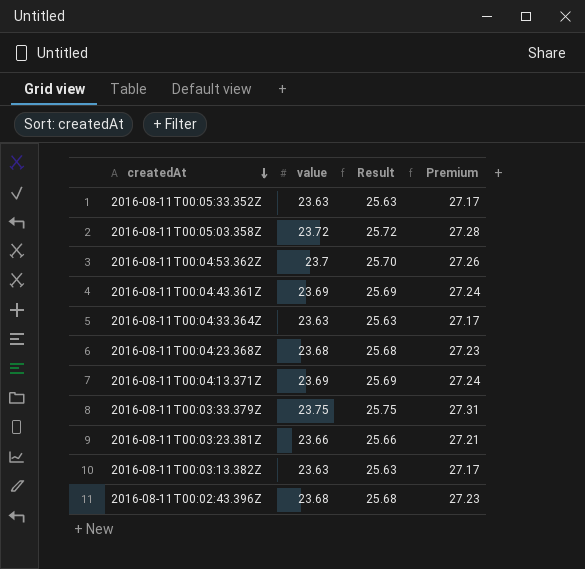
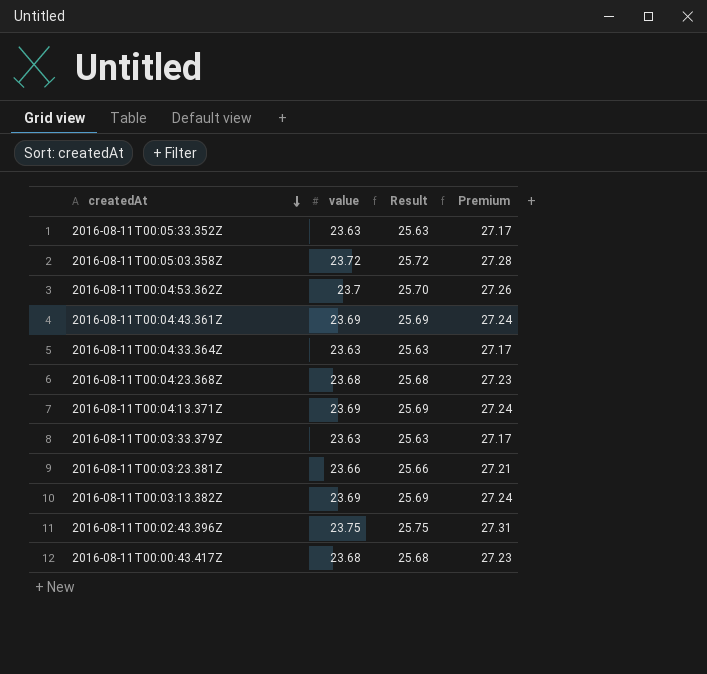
2016-08-11T00:03:33.379Z | value: 23.75 -> 23.63
2016-08-11T00:03:33.379Z | Result: 25.75 -> 25.63
2016-08-11T00:03:33.379Z | Premium: 27.31 -> 27.17
2016-08-11T00:03:13.382Z | value: 23.63 -> 23.69
2016-08-11T00:03:13.382Z | Result: 25.63 -> 25.69
2016-08-11T00:03:13.382Z | Premium: 27.17 -> 27.24
2016-08-11T00:02:43.396Z | value: 23.68 -> 23.75
2016-08-11T00:02:43.396Z | Result: 25.68 -> 25.75
2016-08-11T00:02:43.396Z | Premium: 27.23 -> 27.31
row 2016-08-11T00:00:43.417Z: none -> 23.68 | 25.68 | 27.23

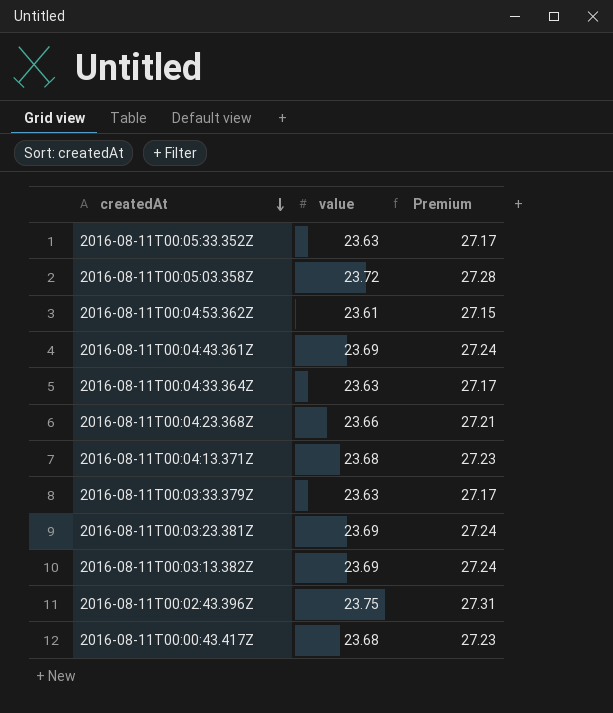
column Result | formula: [value] + 2 -> none
2016-08-11T00:04:53.362Z | value: 23.7 -> 23.61
2016-08-11T00:04:53.362Z | Premium: 27.26 -> 27.15
2016-08-11T00:04:23.368Z | value: 23.68 -> 23.66
2016-08-11T00:04:23.368Z | Premium: 27.23 -> 27.21
2016-08-11T00:04:13.371Z | value: 23.69 -> 23.68
2016-08-11T00:04:13.371Z | Premium: 27.24 -> 27.23
2016-08-11T00:03:23.381Z | value: 23.66 -> 23.69
2016-08-11T00:03:23.381Z | Premium: 27.21 -> 27.24

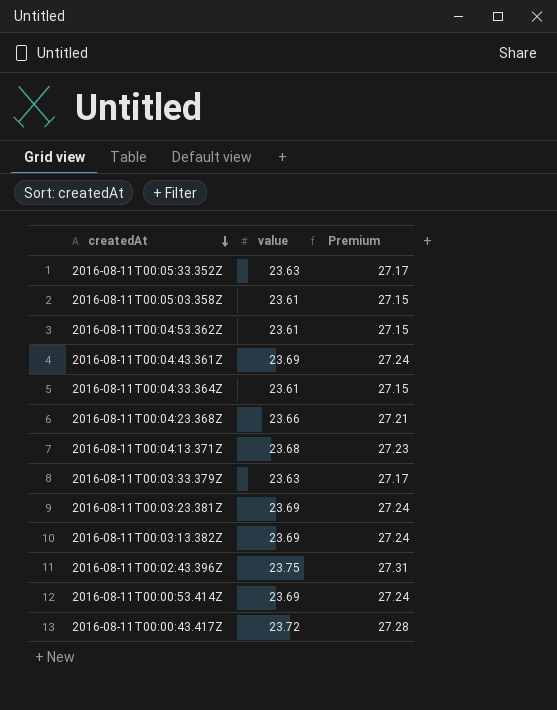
2016-08-11T00:05:03.358Z | value: 23.72 -> 23.61
2016-08-11T00:05:03.358Z | Premium: 27.28 -> 27.15
2016-08-11T00:04:33.364Z | value: 23.63 -> 23.61
2016-08-11T00:04:33.364Z | Premium: 27.17 -> 27.15
row 2016-08-11T00:00:53.414Z: none -> 23.69 | 27.24
2016-08-11T00:00:43.417Z | value: 23.68 -> 23.72
2016-08-11T00:00:43.417Z | Premium: 27.23 -> 27.28

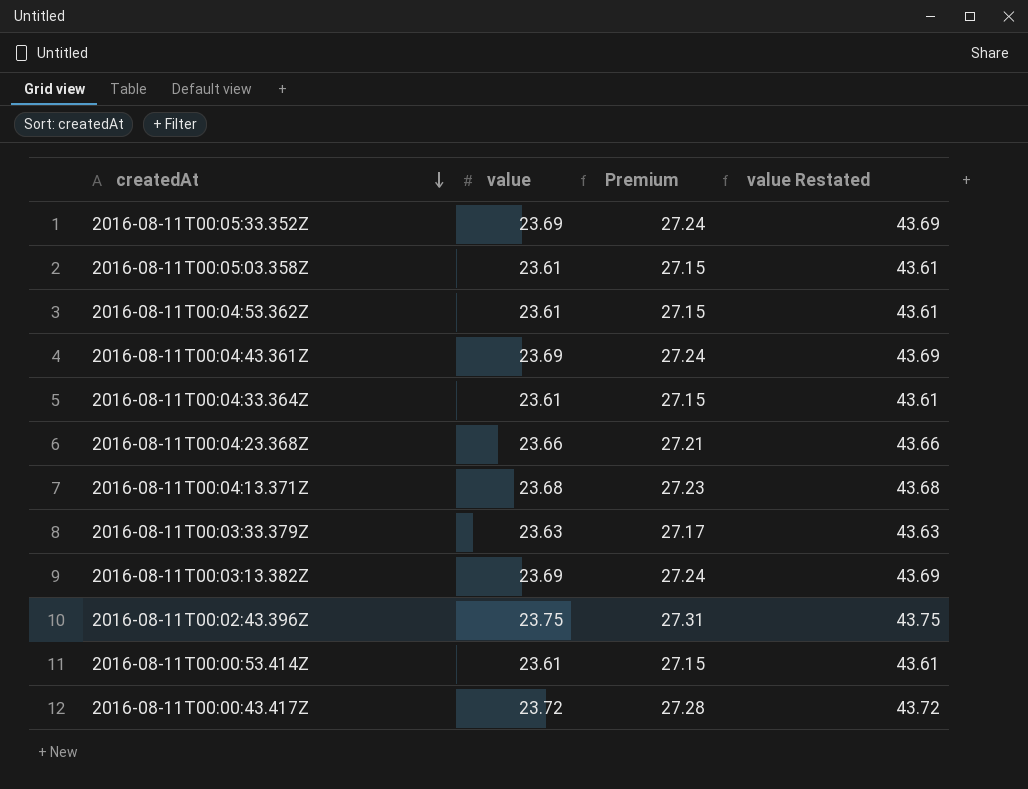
column value Restated | formula: none -> [value] + 20
row 2016-08-11T00:03:23.381Z: 23.69 | 27.24 -> none
2016-08-11T00:05:33.352Z | value: 23.63 -> 23.69
2016-08-11T00:05:33.352Z | Premium: 27.17 -> 27.24
2016-08-11T00:00:53.414Z | value: 23.69 -> 23.61
2016-08-11T00:00:53.414Z | Premium: 27.24 -> 27.15

